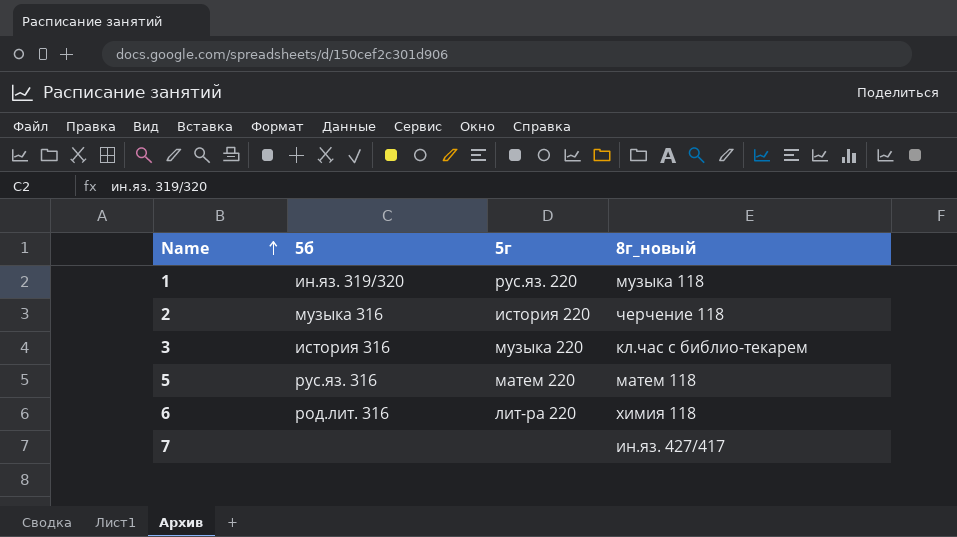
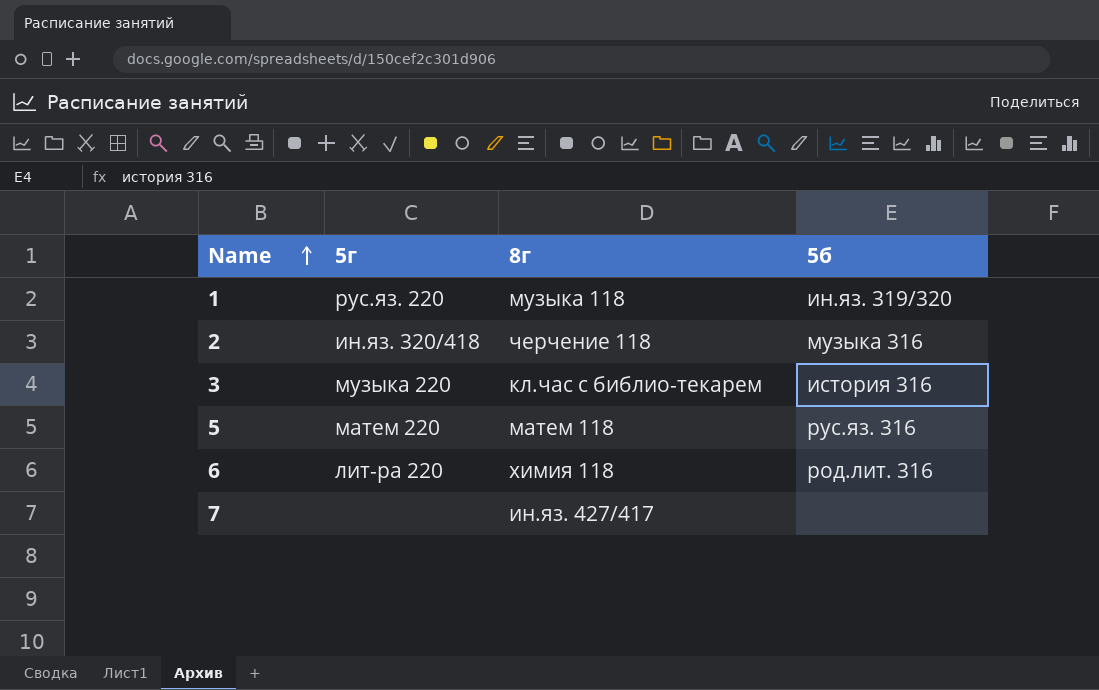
column name: 8г_новый -> 8г
column 5б | position: 2 -> 4
2 | 5г: история 220 -> ин.яз. 320/418

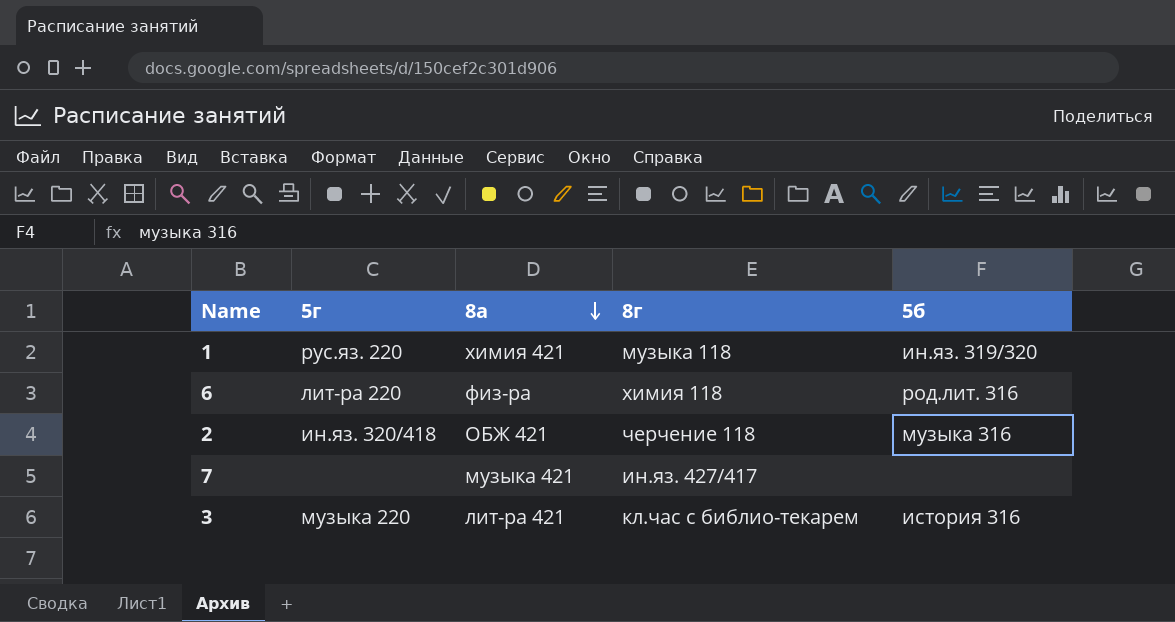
row order: Name ascending -> 8а descending
column 8а | position: none -> 3
row 5: матем 220 | матем 118 | рус.яз. 316 -> none

